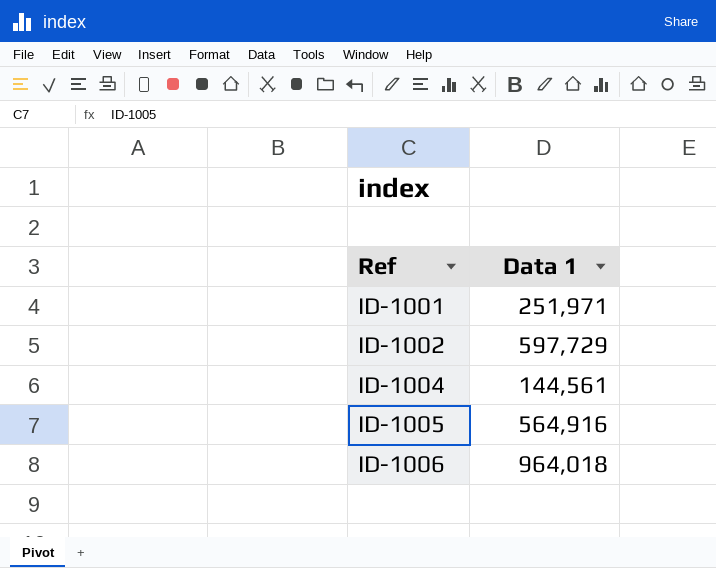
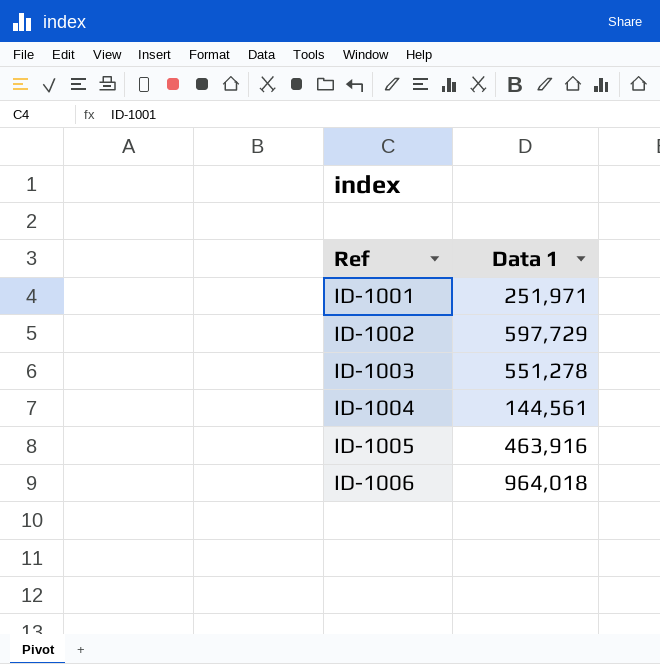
row ID-1003: none -> 551,278
ID-1005 | Data 1: 564,916 -> 463,916

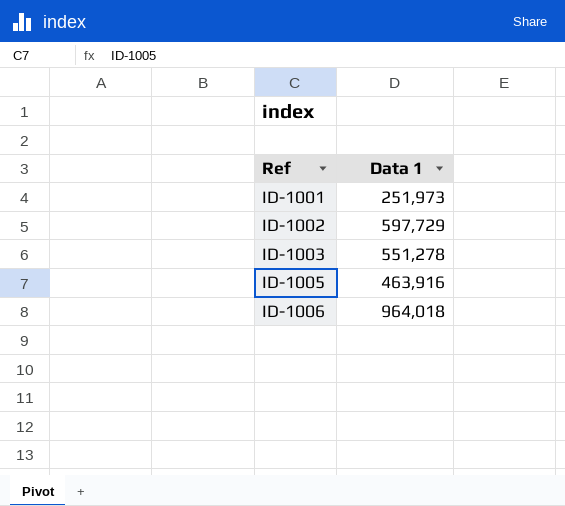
row ID-1004: 144,561 -> none
ID-1001 | Data 1: 251,971 -> 251,973

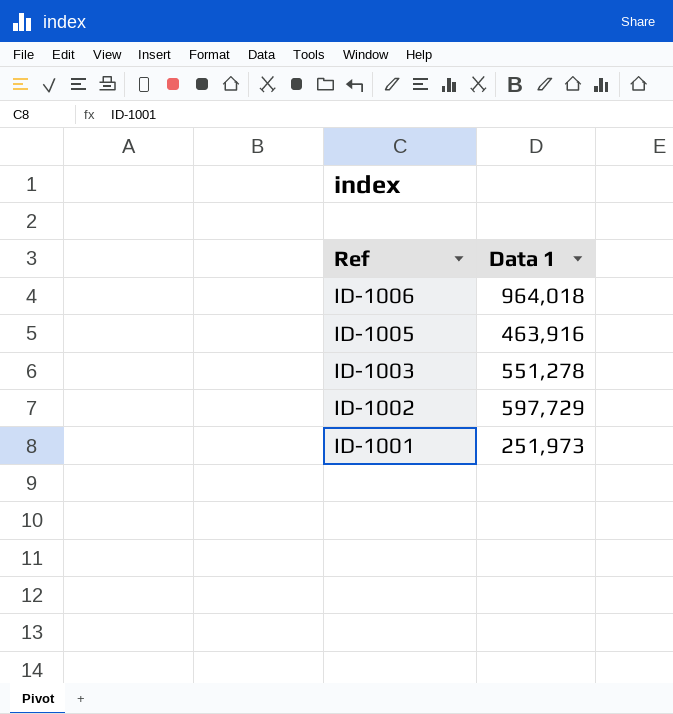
row order: Ref ascending -> Ref descending

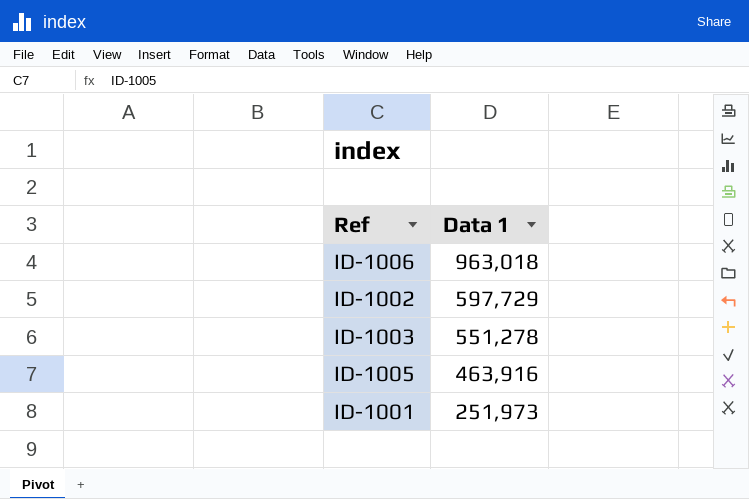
row order: Ref descending -> Data 1 descending
ID-1006 | Data 1: 964,018 -> 963,018

